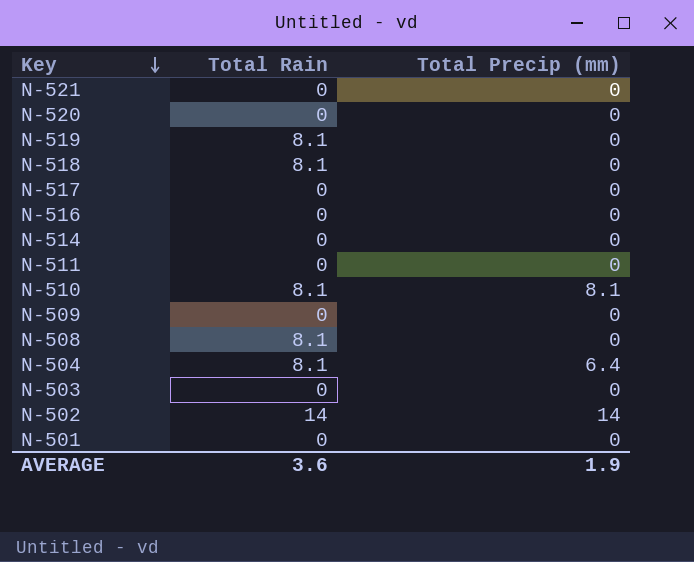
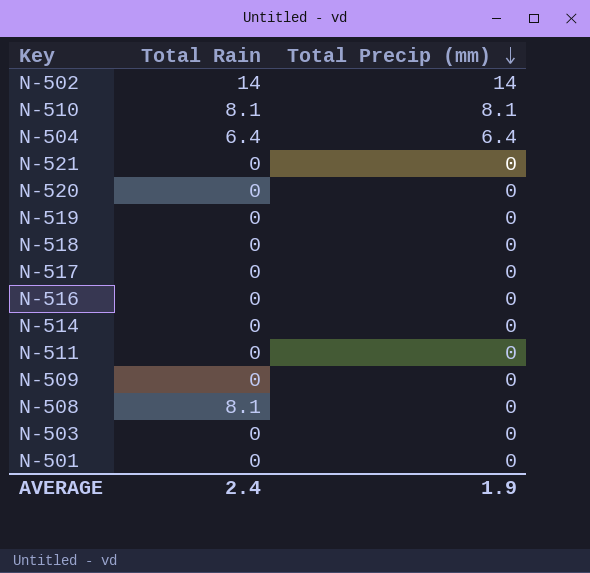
row order: Key descending -> Total Precip (mm) descending
N-504 | Total Rain: 8.1 -> 6.4
N-519 | Total Rain: 8.1 -> 0
N-518 | Total Rain: 8.1 -> 0
AVERAGE | Total Rain: 3.6 -> 2.4

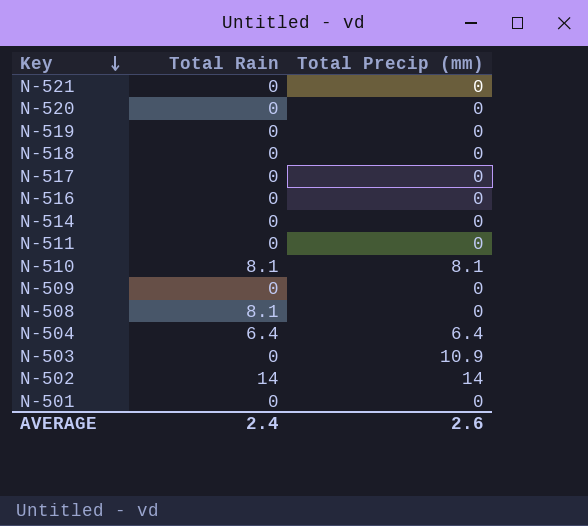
row order: Total Precip (mm) descending -> Key descending
N-503 | Total Precip (mm): 0 -> 10.9
AVERAGE | Total Precip (mm): 1.9 -> 2.6

